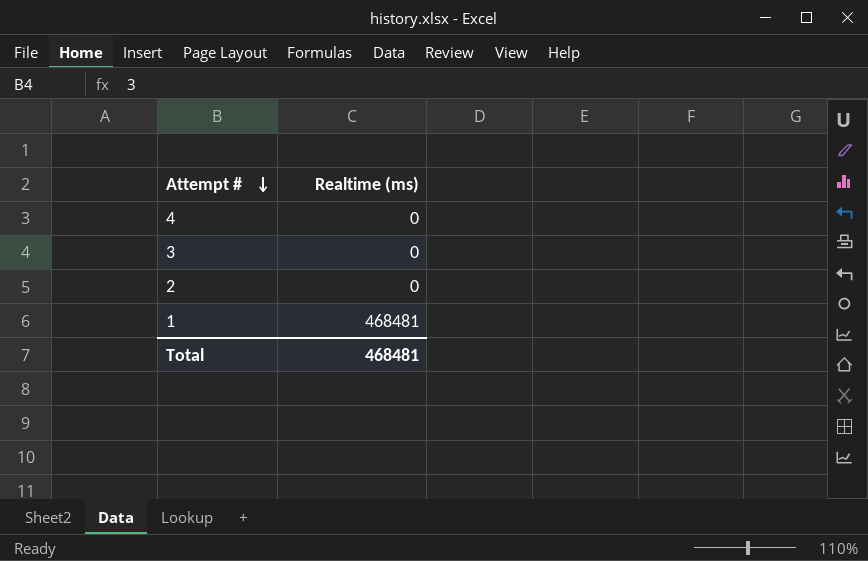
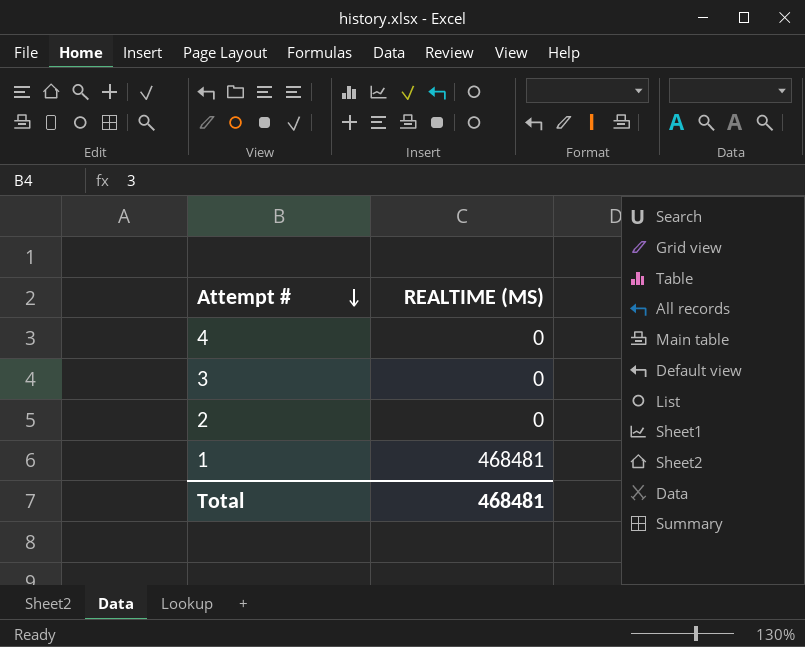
column name: Realtime (ms) -> REALTIME (MS)

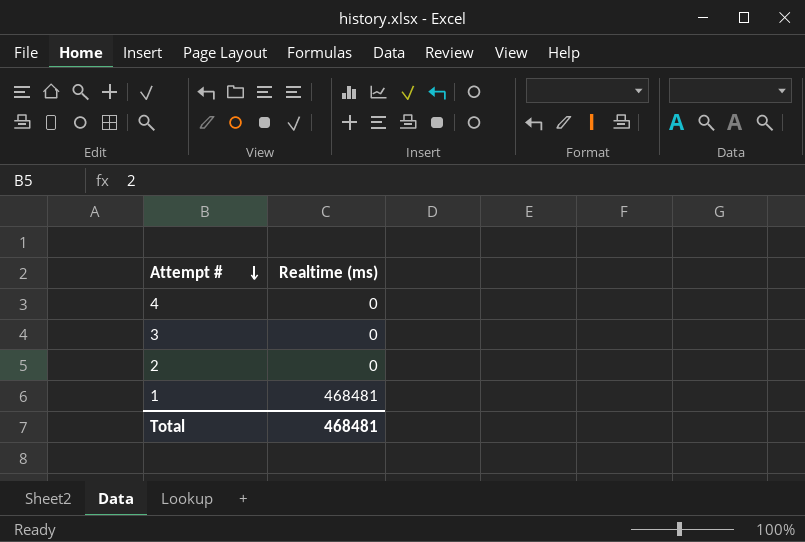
column name: REALTIME (MS) -> Realtime (ms)

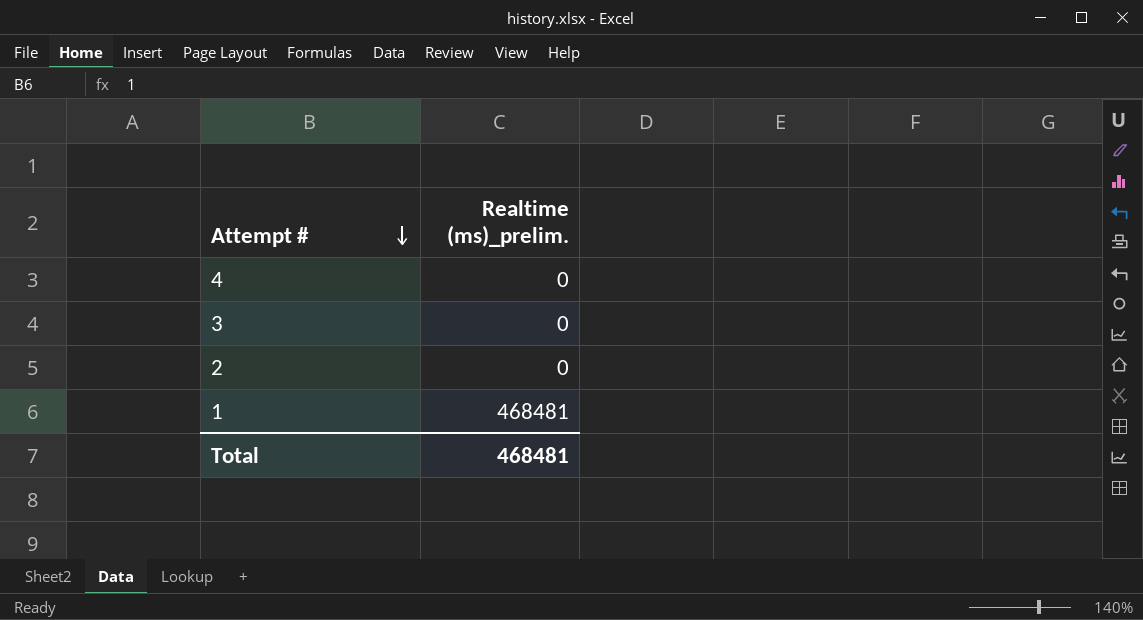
column name: Realtime (ms) -> Realtime (ms)_prelim.

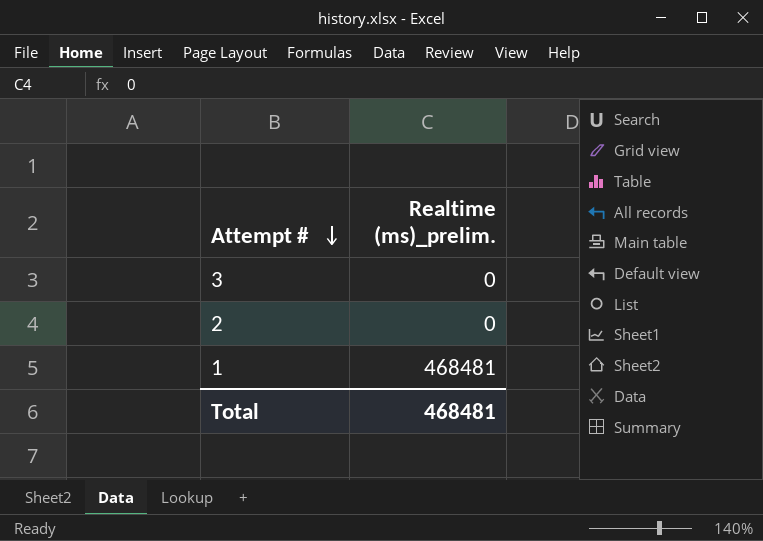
row 4: 0 -> none

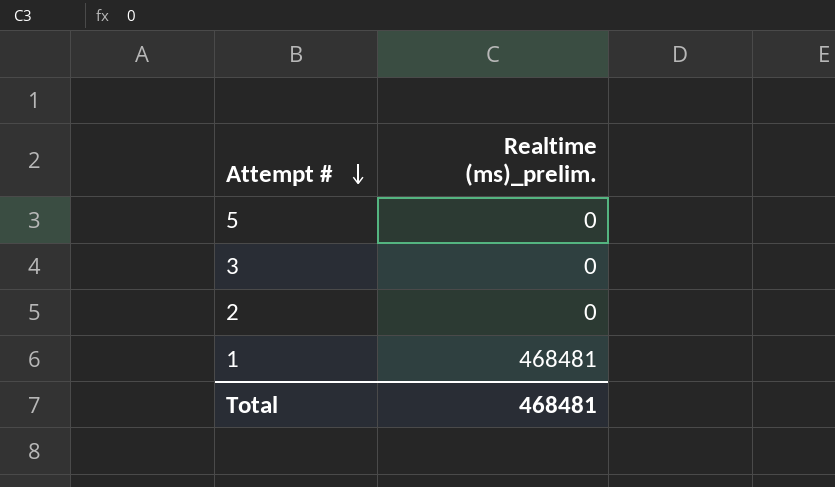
row 5: none -> 0

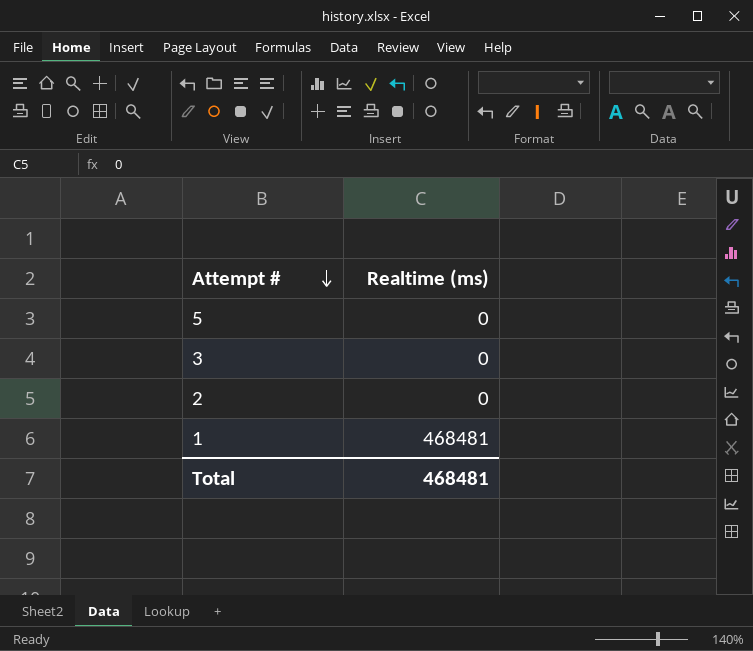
column name: Realtime (ms)_prelim. -> Realtime (ms)

